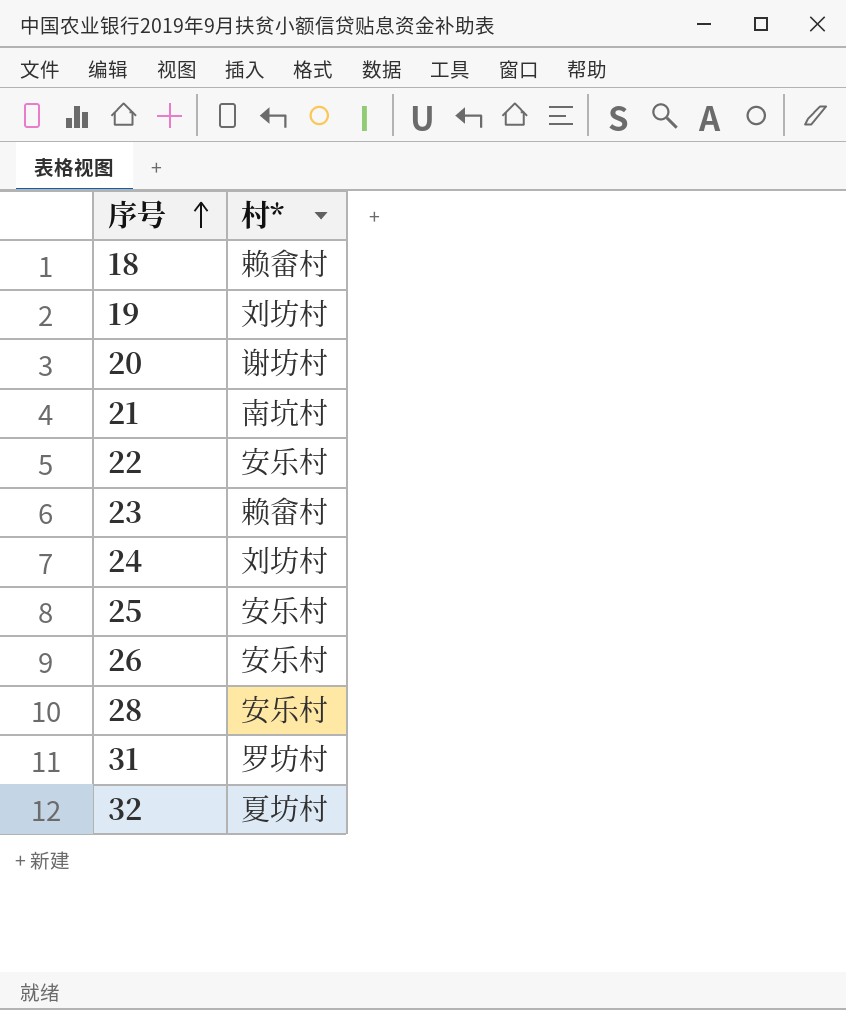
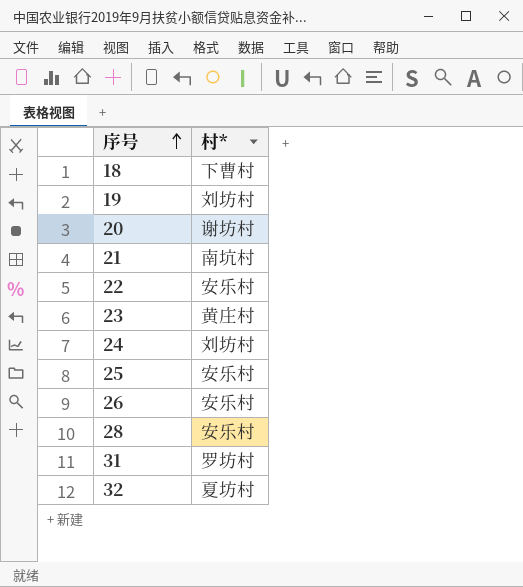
18 | 村*: 赖畲村 -> 下曹村
23 | 村*: 赖畲村 -> 黄庄村

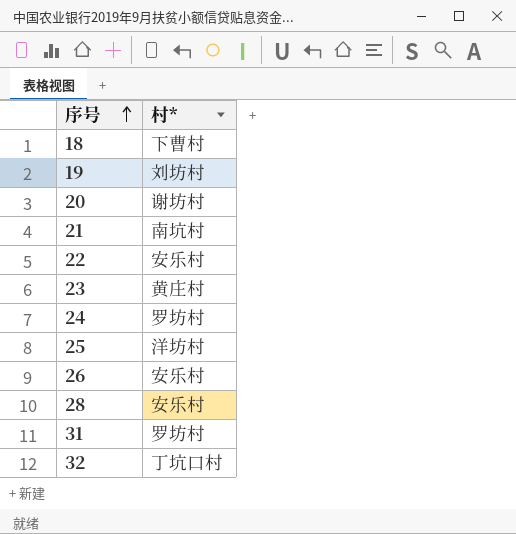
24 | 村*: 刘坊村 -> 罗坊村
25 | 村*: 安乐村 -> 洋坊村
32 | 村*: 夏坊村 -> 丁坑口村

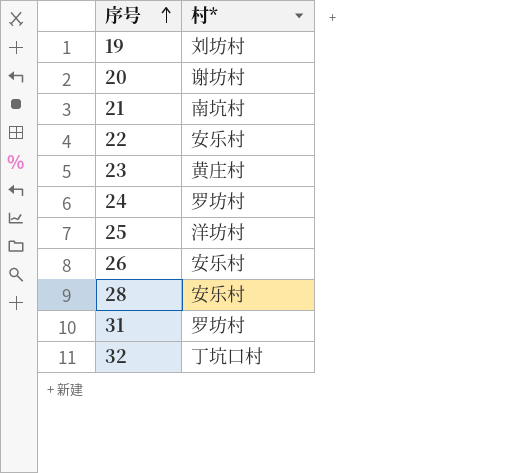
row 18: 下曹村 -> none

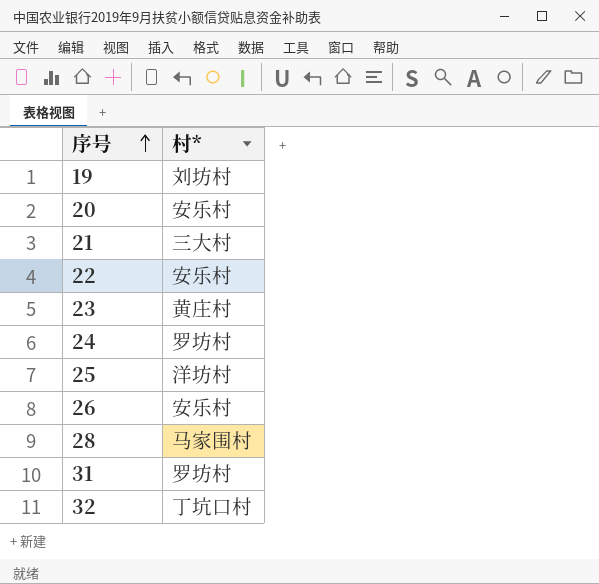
20 | 村*: 谢坊村 -> 安乐村
21 | 村*: 南坑村 -> 三大村
28 | 村*: 安乐村 -> 马家围村

